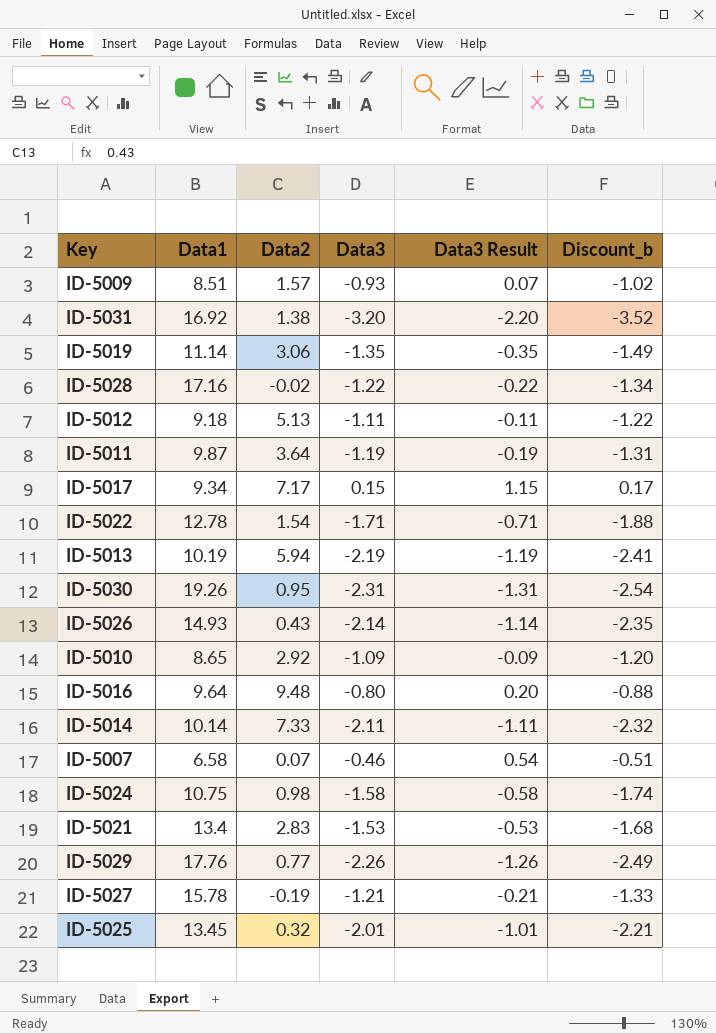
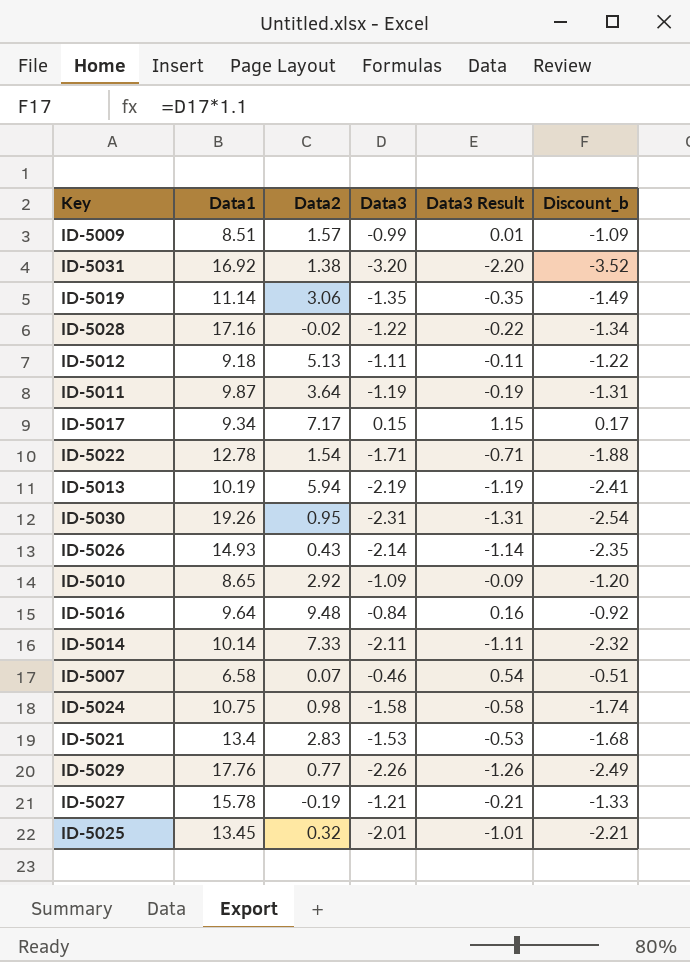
ID-5009 | Data3: -0.93 -> -0.99
ID-5009 | Data3 Result: 0.07 -> 0.01
ID-5009 | Discount_b: -1.02 -> -1.09
ID-5016 | Data3: -0.80 -> -0.84
ID-5016 | Data3 Result: 0.20 -> 0.16
ID-5016 | Discount_b: -0.88 -> -0.92

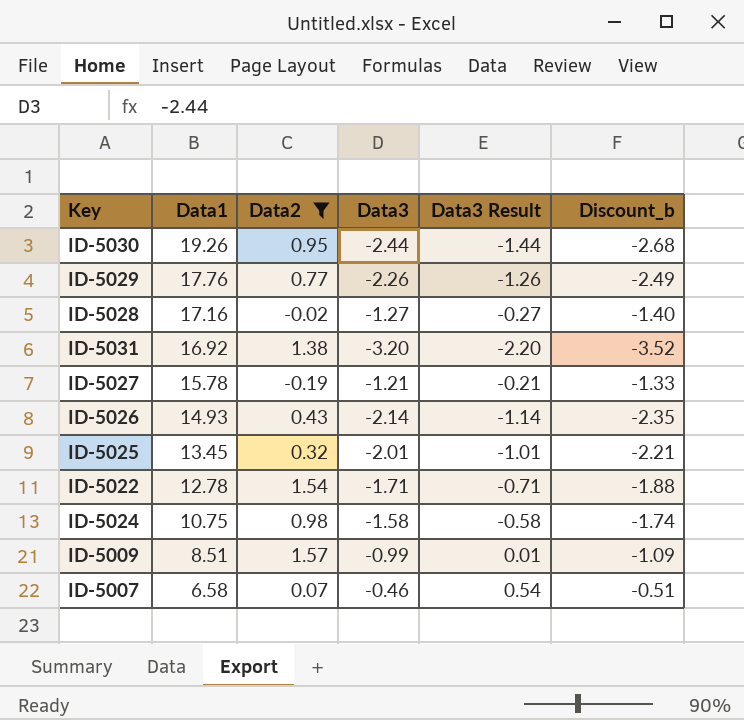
filter: none -> Data2 <= 1.57
row order: none -> Data1 descending
ID-5030 | Data3: -2.31 -> -2.44
ID-5030 | Data3 Result: -1.31 -> -1.44
ID-5030 | Discount_b: -2.54 -> -2.68
ID-5028 | Data3: -1.22 -> -1.27
ID-5028 | Data3 Result: -0.22 -> -0.27
ID-5028 | Discount_b: -1.34 -> -1.40

